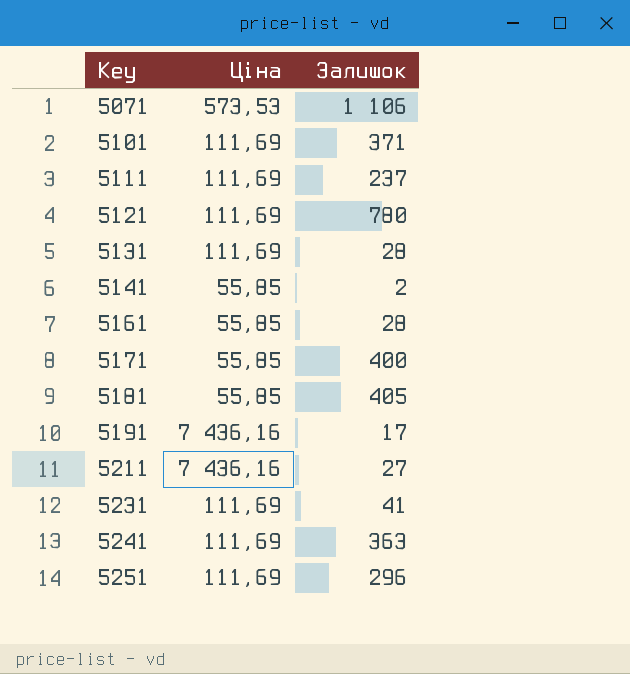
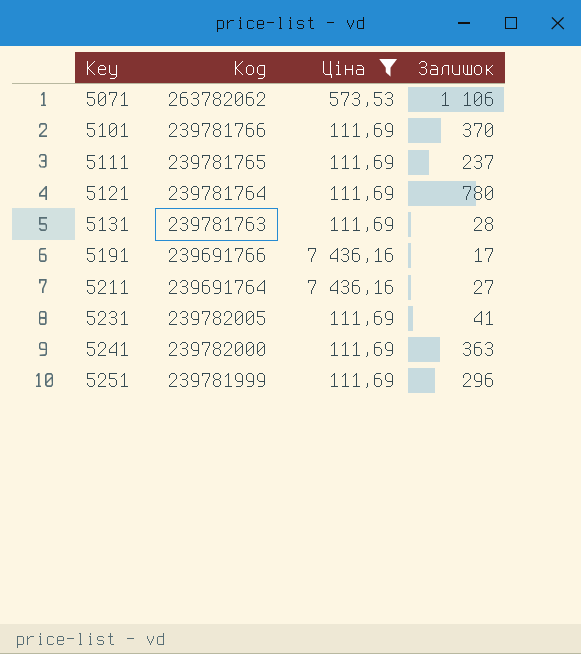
filter: none -> Ціна != 55,85
column Код | position: none -> 2
5101 | Залишок: 371 -> 370

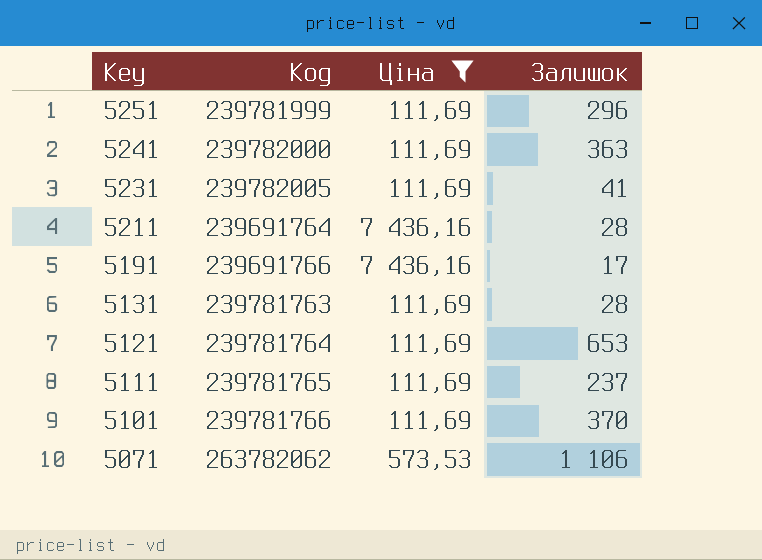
row order: Key ascending -> Key descending
5211 | Залишок: 27 -> 28
5121 | Залишок: 780 -> 653

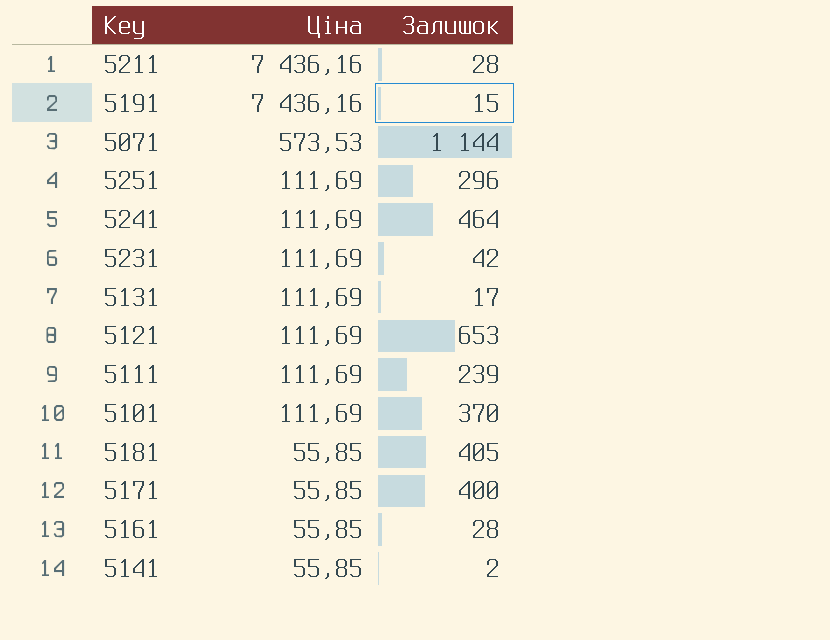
filter: Ціна != 55,85 -> none
row order: Key descending -> Ціна descending
column Код | position: 2 -> none
5191 | Залишок: 17 -> 15
5071 | Залишок: 1 106 -> 1 144
5241 | Залишок: 363 -> 464
5231 | Залишок: 41 -> 42
5131 | Залишок: 28 -> 17
5111 | Залишок: 237 -> 239

